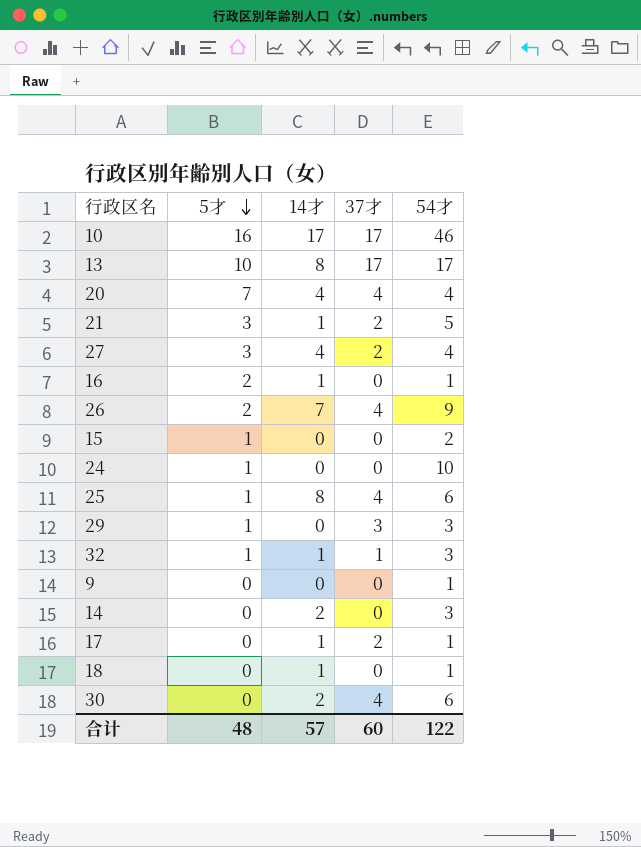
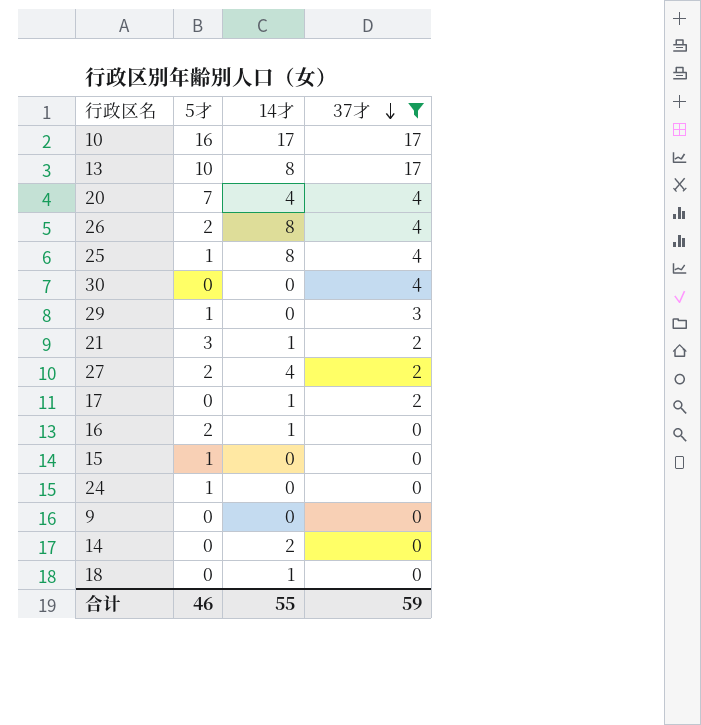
filter: none -> 37才 != 1
row order: 5才 descending -> 37才 descending
column 54才 | position: 5 -> none
26 | 14才: 7 -> 8
30 | 14才: 2 -> 0
27 | 5才: 3 -> 2
合计 | 5才: 48 -> 46
合计 | 14才: 57 -> 55
合计 | 37才: 60 -> 59

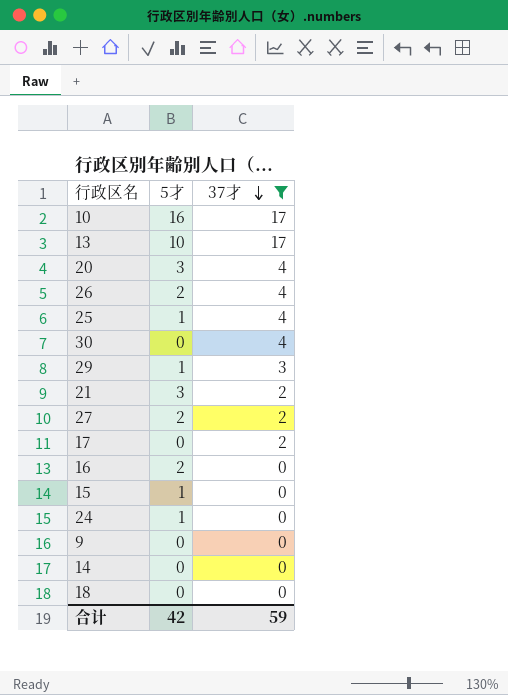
column 14才 | position: 3 -> none
20 | 5才: 7 -> 3
合计 | 5才: 46 -> 42

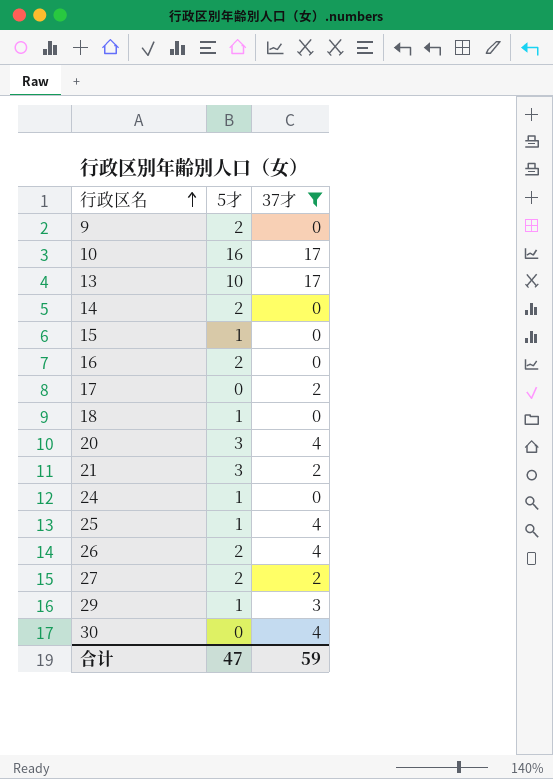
row order: 37才 descending -> 行政区名 ascending
9 | 5才: 0 -> 2
14 | 5才: 0 -> 2
18 | 5才: 0 -> 1
合计 | 5才: 42 -> 47

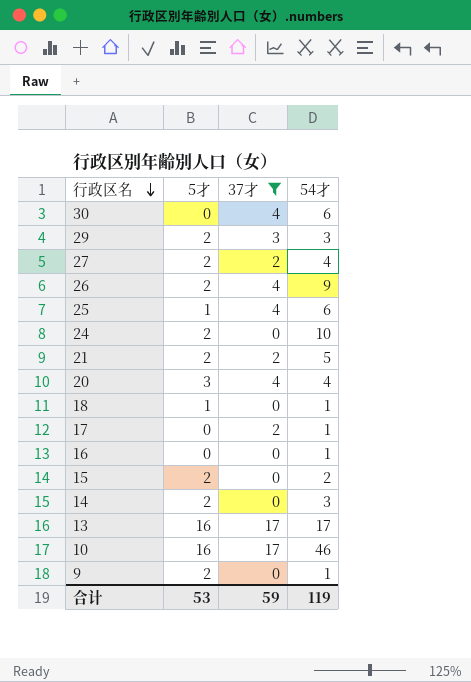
row order: 行政区名 ascending -> 行政区名 descending
column 54才 | position: none -> 4
29 | 5才: 1 -> 2
24 | 5才: 1 -> 2
21 | 5才: 3 -> 2
16 | 5才: 2 -> 0
15 | 5才: 1 -> 2
13 | 5才: 10 -> 16
合计 | 5才: 47 -> 53

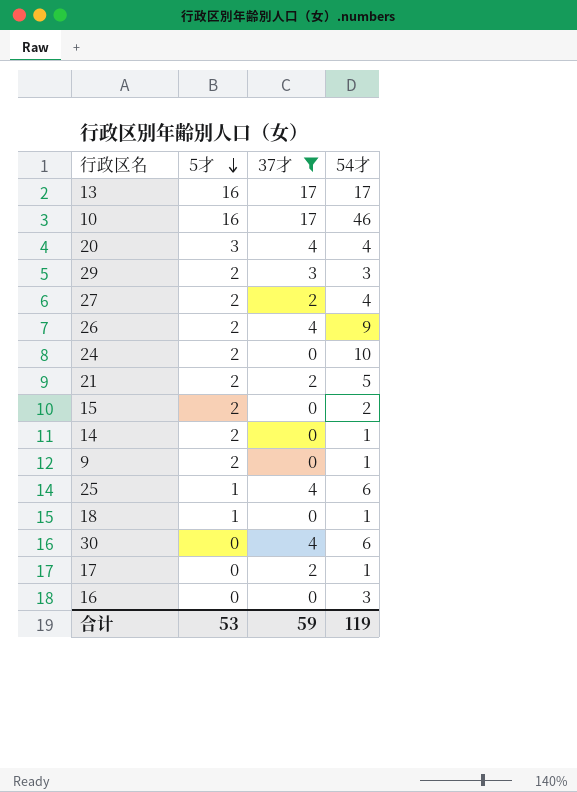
row order: 行政区名 descending -> 5才 descending
14 | 54才: 3 -> 1
16 | 54才: 1 -> 3

